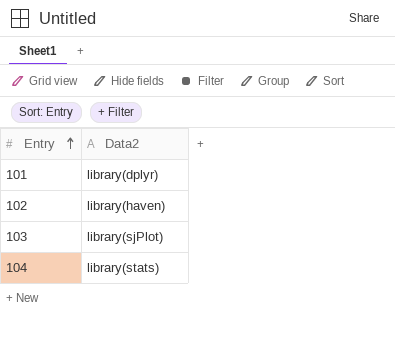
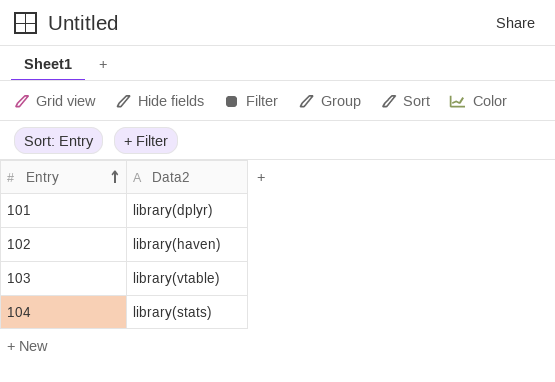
103 | Data2: library(sjPlot) -> library(vtable)

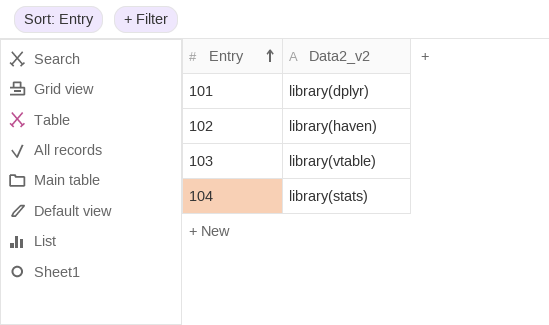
column name: Data2 -> Data2_v2

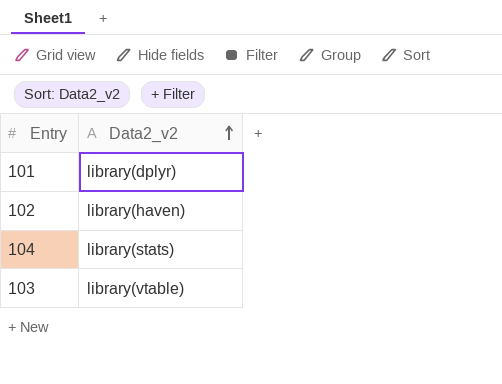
row order: Entry ascending -> Data2_v2 ascending

